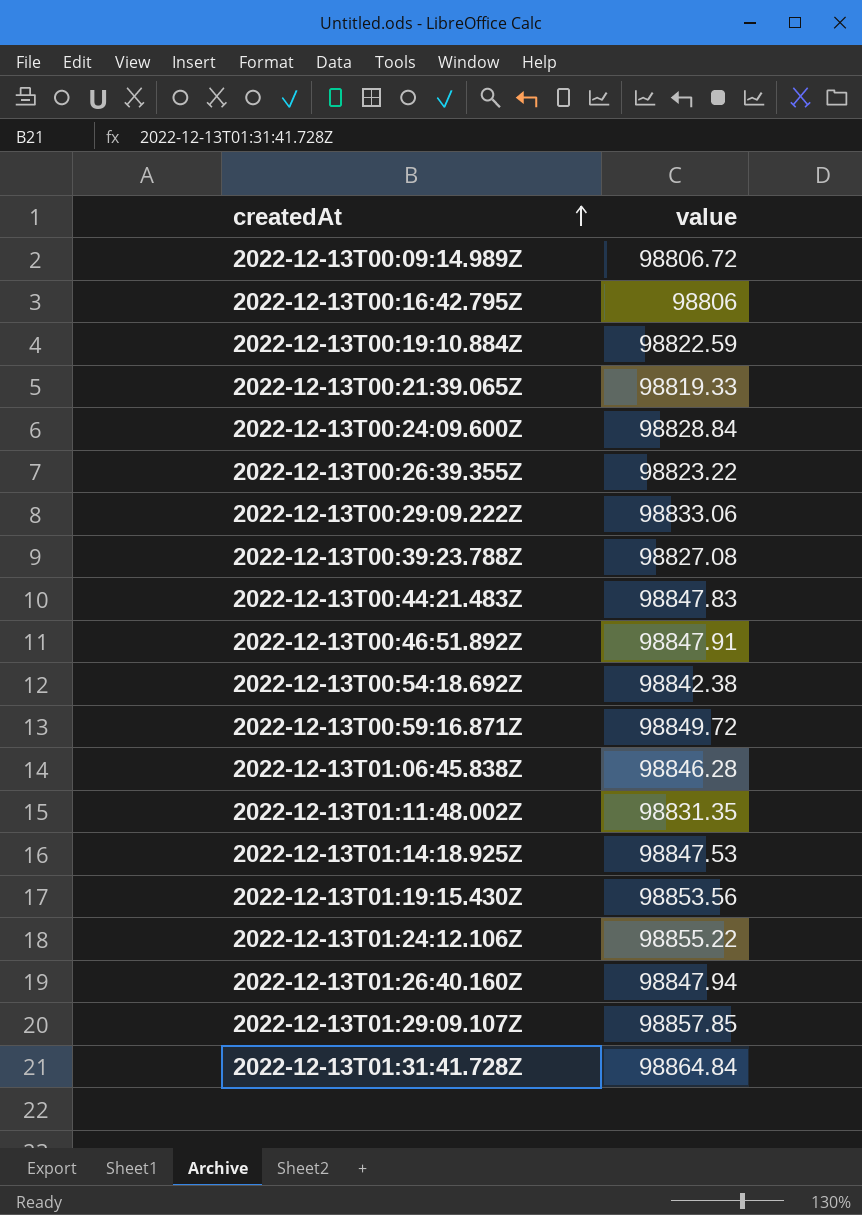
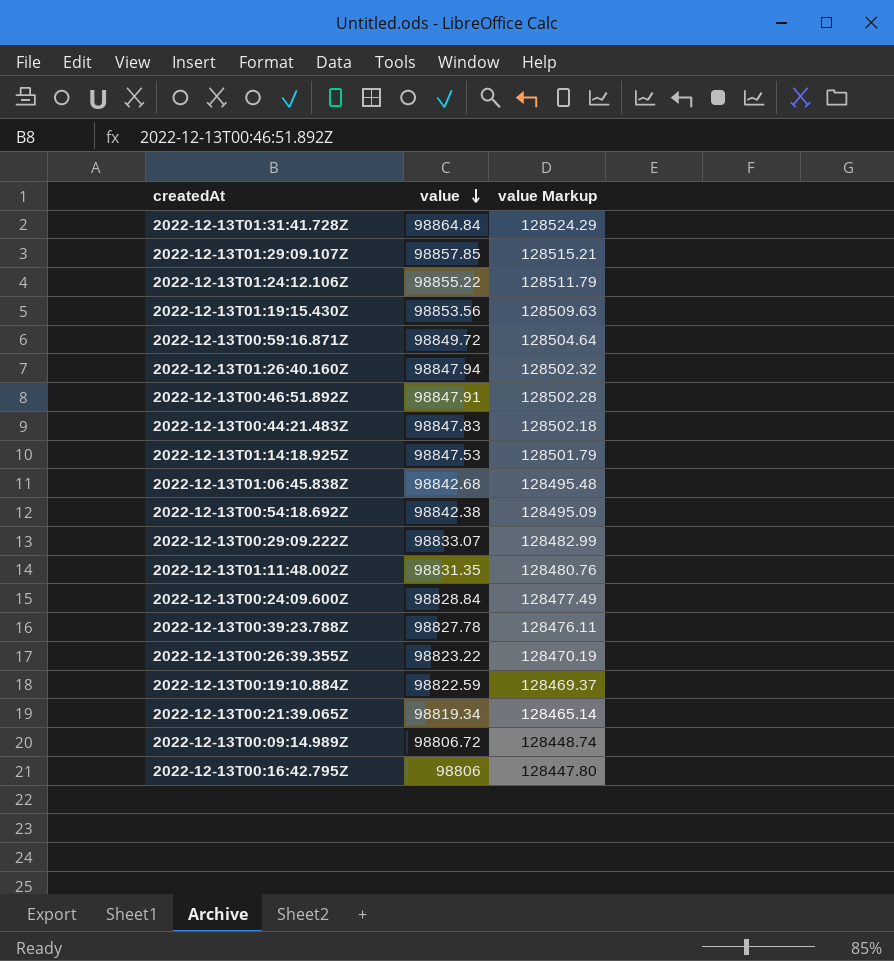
row order: createdAt ascending -> value descending
column value Markup | formula: none -> [value] * 1.3
2022-12-13T01:06:45.838Z | value: 98846.28 -> 98842.68
2022-12-13T00:29:09.222Z | value: 98833.06 -> 98833.07
2022-12-13T00:39:23.788Z | value: 98827.08 -> 98827.78
2022-12-13T00:21:39.065Z | value: 98819.33 -> 98819.34

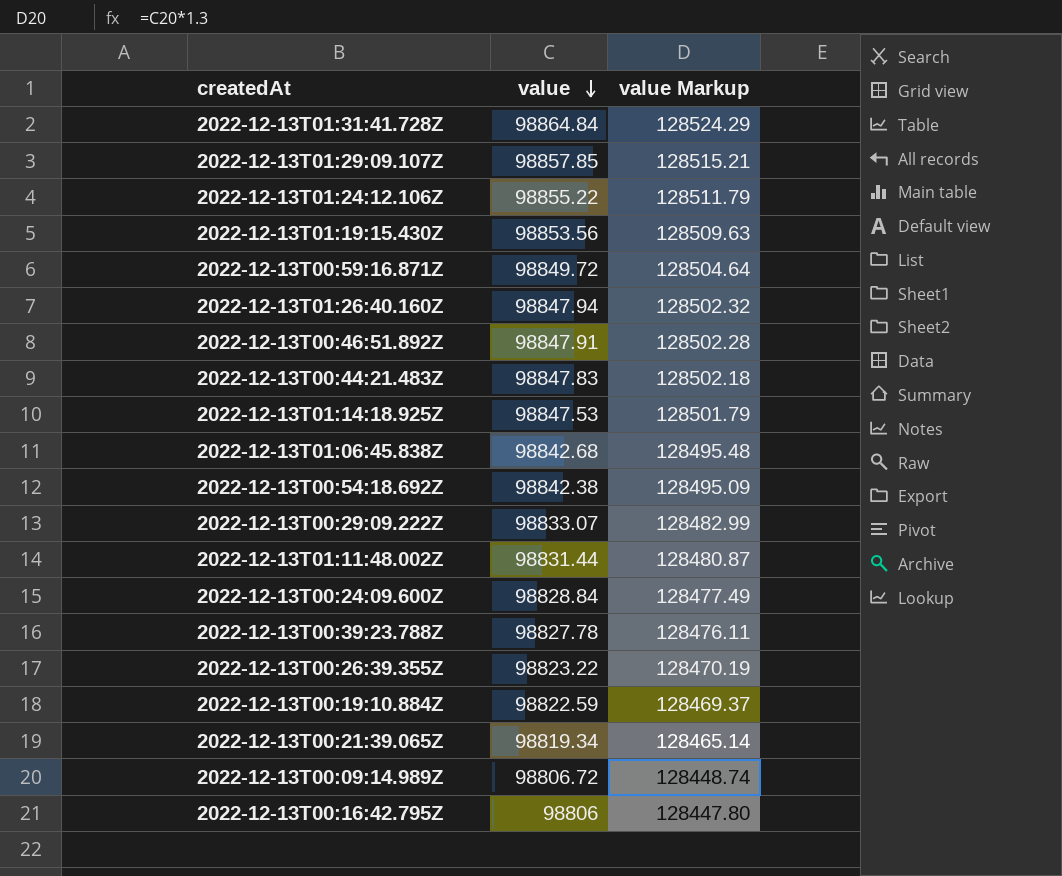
2022-12-13T01:11:48.002Z | value: 98831.35 -> 98831.44
2022-12-13T01:11:48.002Z | value Markup: 128480.76 -> 128480.87

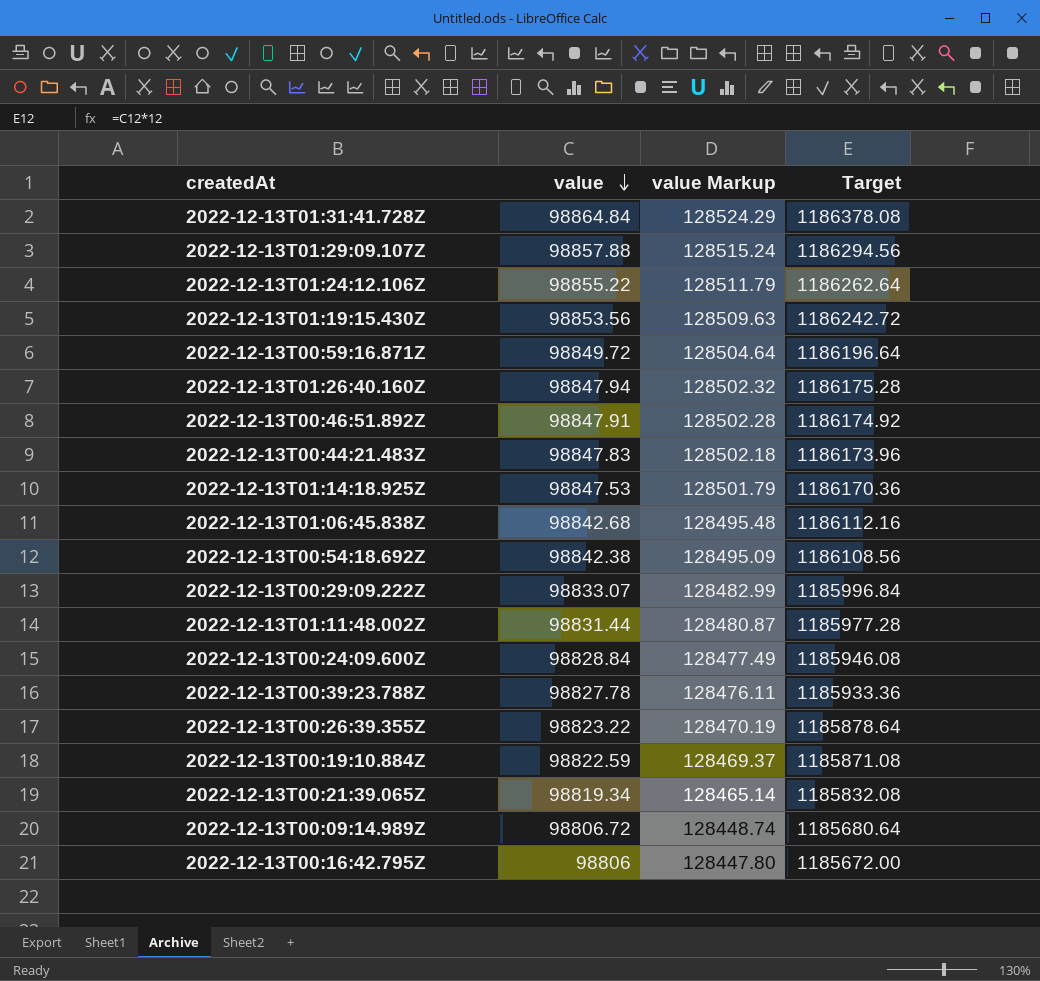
column Target | formula: none -> [value] * 12
2022-12-13T01:29:09.107Z | value: 98857.85 -> 98857.88
2022-12-13T01:29:09.107Z | value Markup: 128515.21 -> 128515.24

